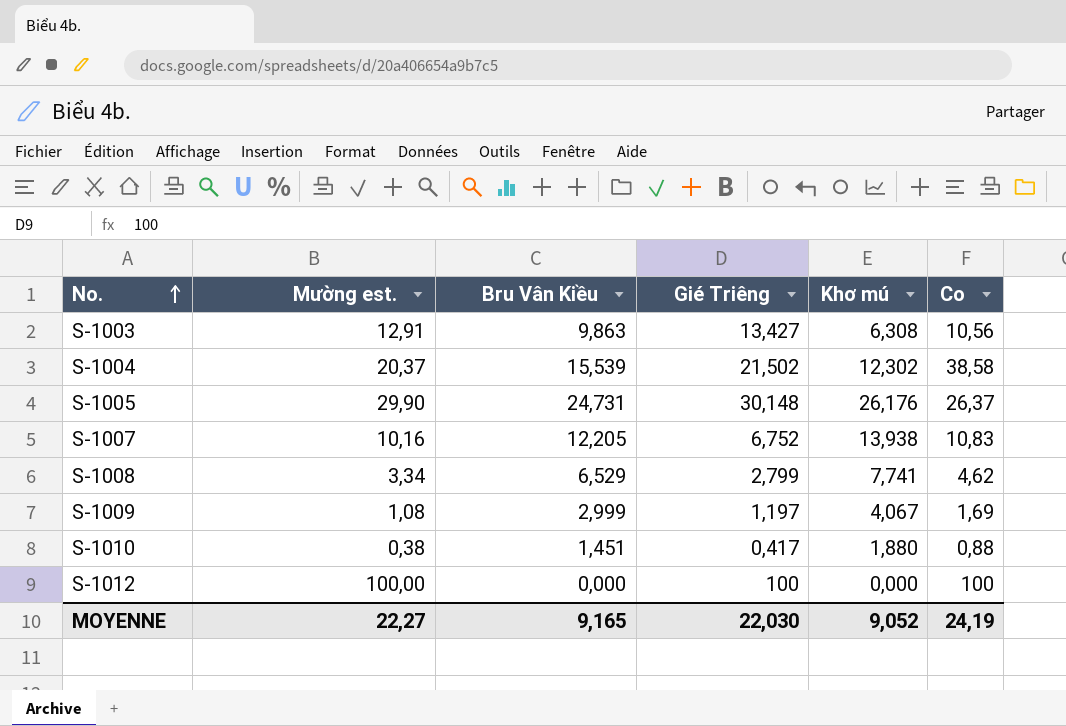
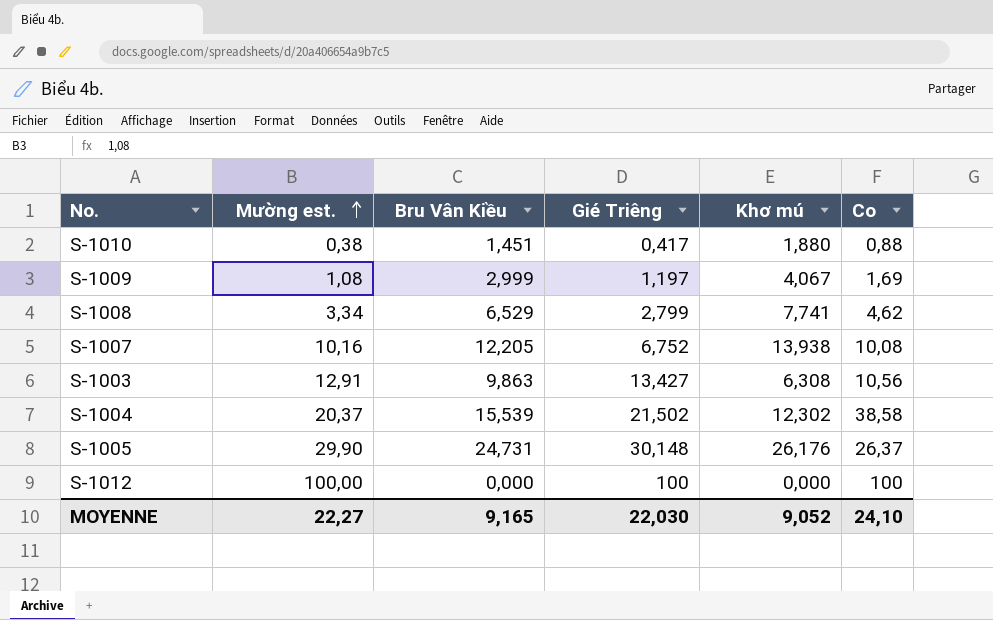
row order: No. ascending -> Mường est. ascending
S-1007 | Co: 10,83 -> 10,08
MOYENNE | Co: 24,19 -> 24,10

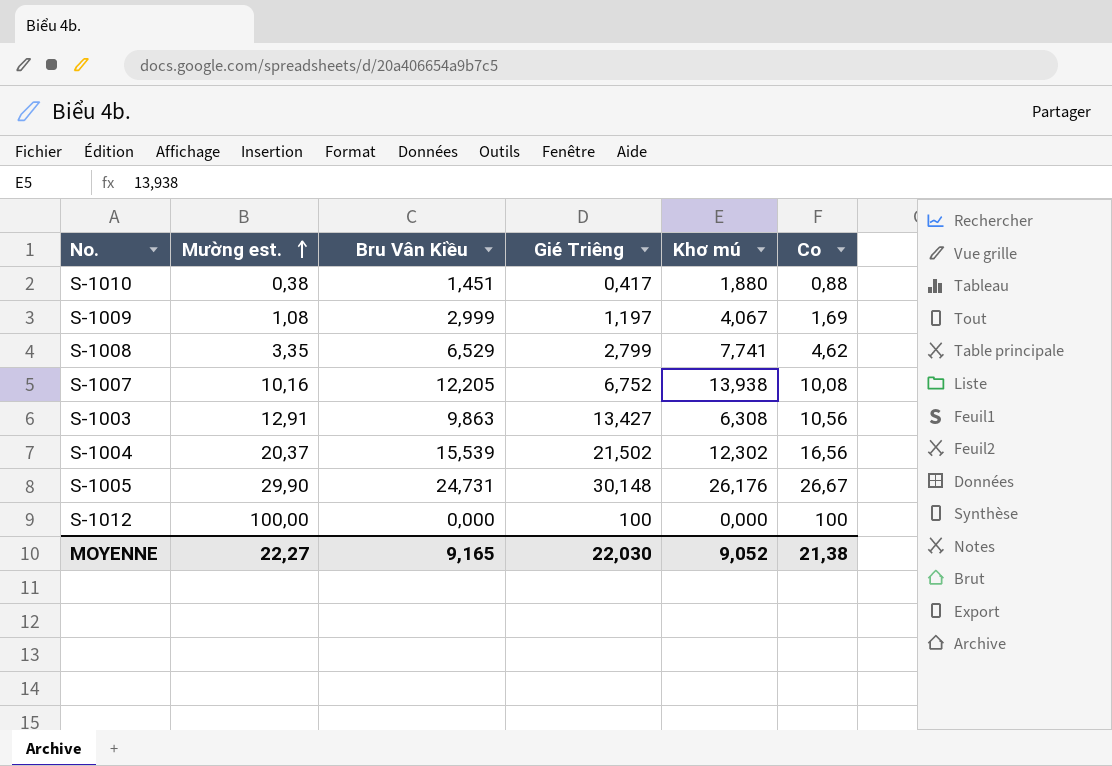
S-1008 | Mường est.: 3,34 -> 3,35
S-1004 | Co: 38,58 -> 16,56
S-1005 | Co: 26,37 -> 26,67
MOYENNE | Co: 24,10 -> 21,38

